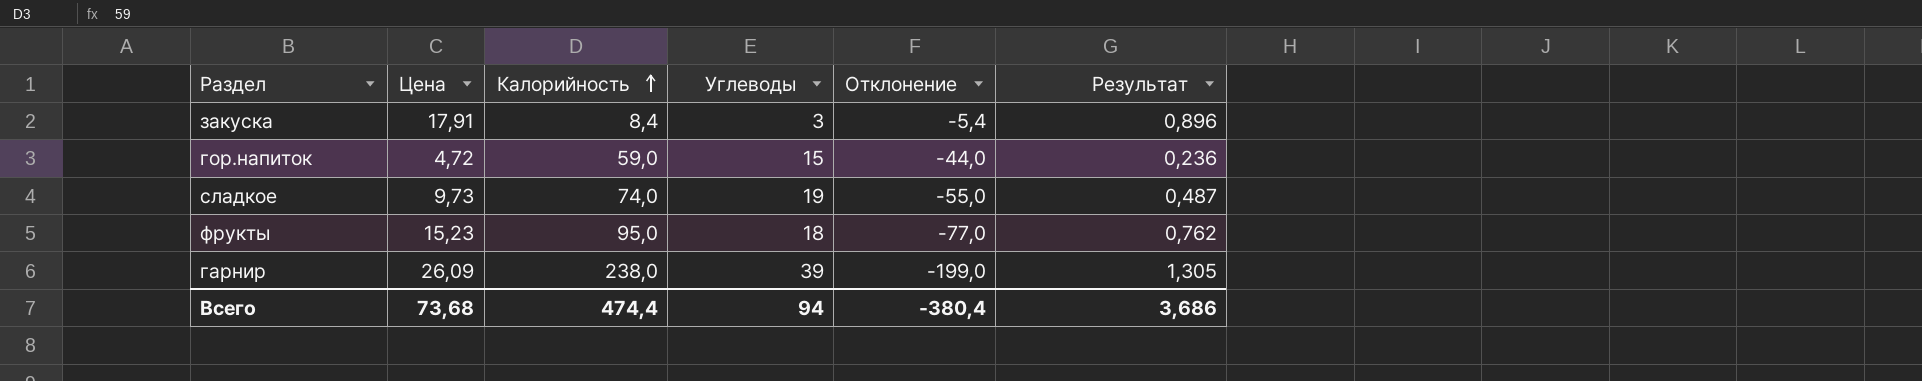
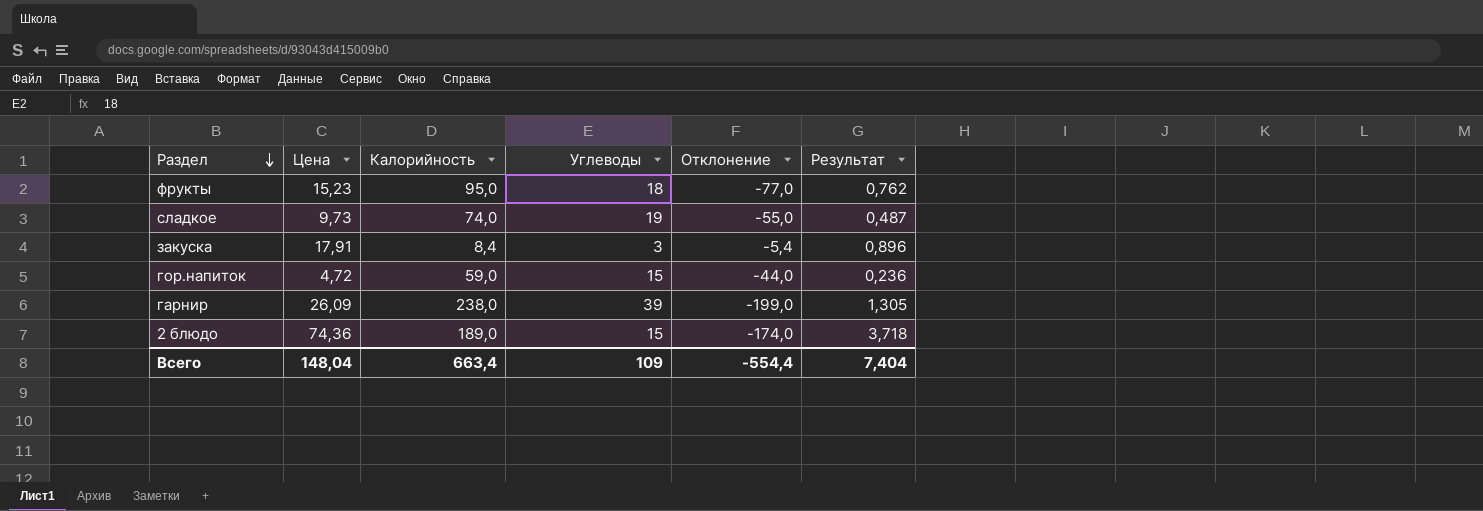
row order: Калорийность ascending -> Раздел descending
row 2 блюдо: none -> 74,36 | 189,0 | 15 | -174,0 | 3,718
Всего | Цена: 73,68 -> 148,04
Всего | Калорийность: 474,4 -> 663,4
Всего | Углеводы: 94 -> 109
Всего | Отклонение: -380,4 -> -554,4
Всего | Результат: 3,686 -> 7,404

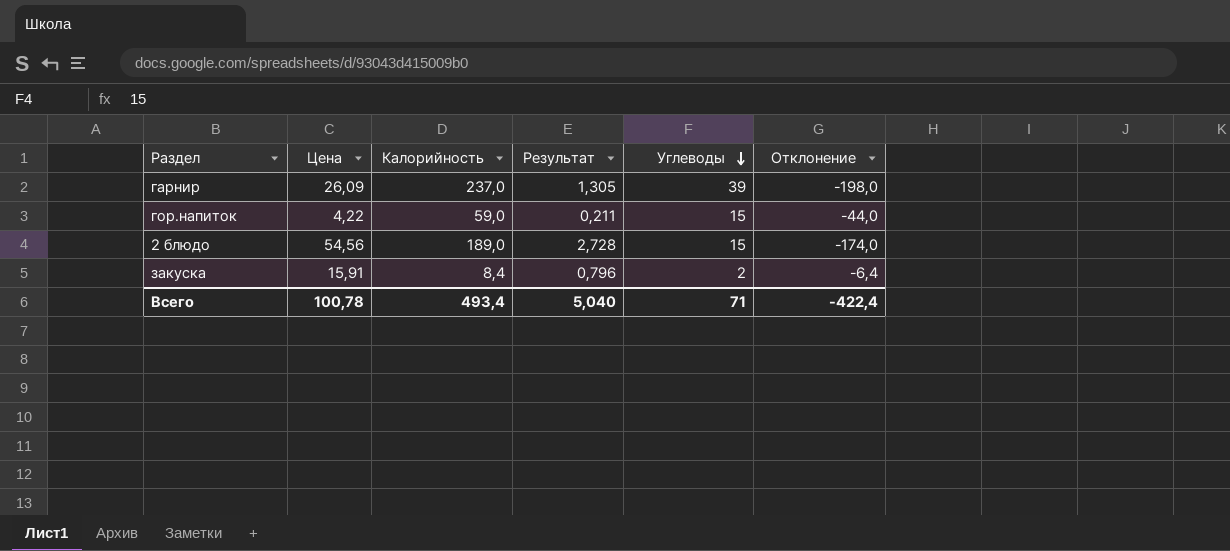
row order: Раздел descending -> Углеводы descending
column Результат | position: 6 -> 4
row фрукты: 15,23 | 95,0 | 18 | -77,0 | 0,762 -> none
row сладкое: 9,73 | 74,0 | 19 | -55,0 | 0,487 -> none
гарнир | Калорийность: 238,0 -> 237,0
гарнир | Отклонение: -199,0 -> -198,0
гор.напиток | Цена: 4,72 -> 4,22
гор.напиток | Результат: 0,236 -> 0,211
2 блюдо | Цена: 74,36 -> 54,56
2 блюдо | Результат: 3,718 -> 2,728
закуска | Цена: 17,91 -> 15,91
закуска | Результат: 0,896 -> 0,796
закуска | Углеводы: 3 -> 2
закуска | Отклонение: -5,4 -> -6,4
Всего | Цена: 148,04 -> 100,78
Всего | Калорийность: 663,4 -> 493,4
Всего | Результат: 7,404 -> 5,040
Всего | Углеводы: 109 -> 71
Всего | Отклонение: -554,4 -> -422,4

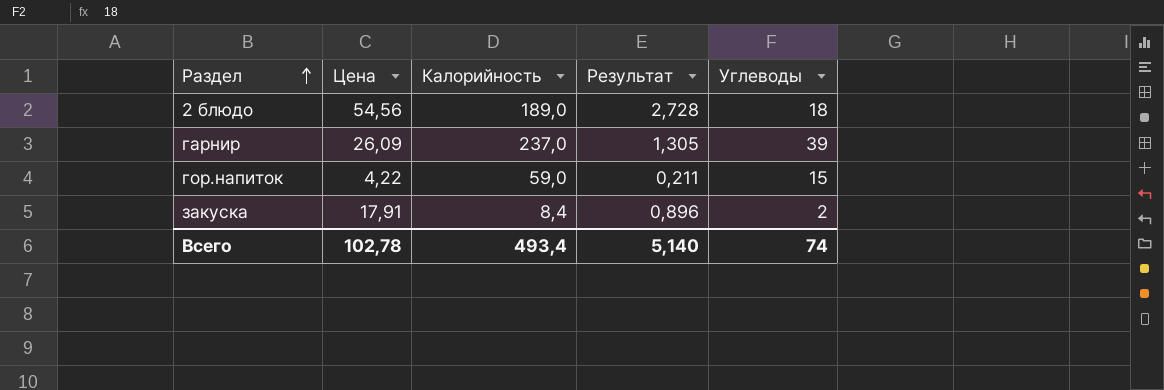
row order: Углеводы descending -> Раздел ascending
column Отклонение | formula: [Углеводы] - [Калорийность] -> none
2 блюдо | Углеводы: 15 -> 18
закуска | Цена: 15,91 -> 17,91
закуска | Результат: 0,796 -> 0,896
Всего | Цена: 100,78 -> 102,78
Всего | Результат: 5,040 -> 5,140
Всего | Углеводы: 71 -> 74

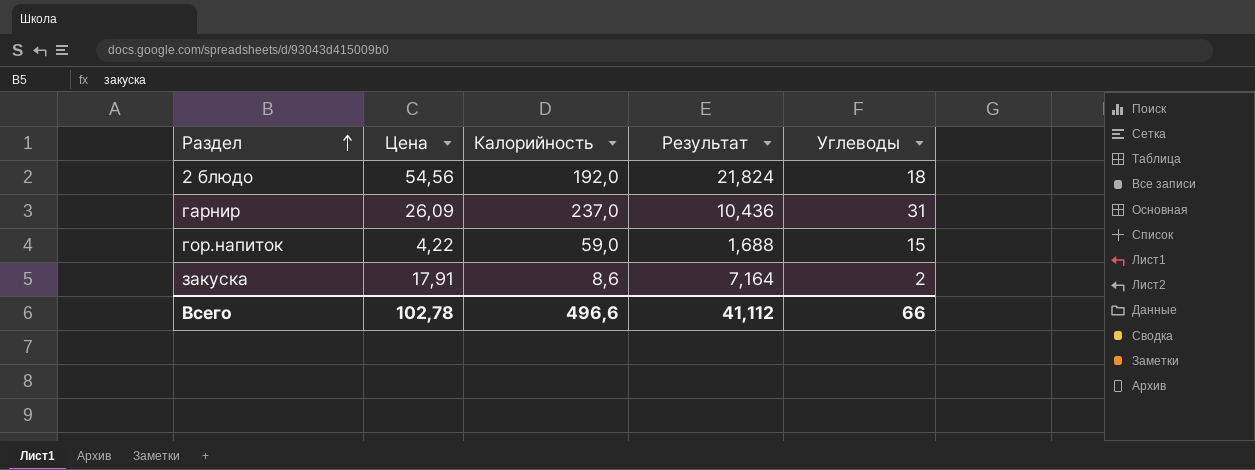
column Результат | formula: [Цена] * 0,05 -> [Цена] * 0,4
2 блюдо | Калорийность: 189,0 -> 192,0
гарнир | Углеводы: 39 -> 31
закуска | Калорийность: 8,4 -> 8,6
Всего | Калорийность: 493,4 -> 496,6
Всего | Результат: 5,140 -> 41,112
Всего | Углеводы: 74 -> 66

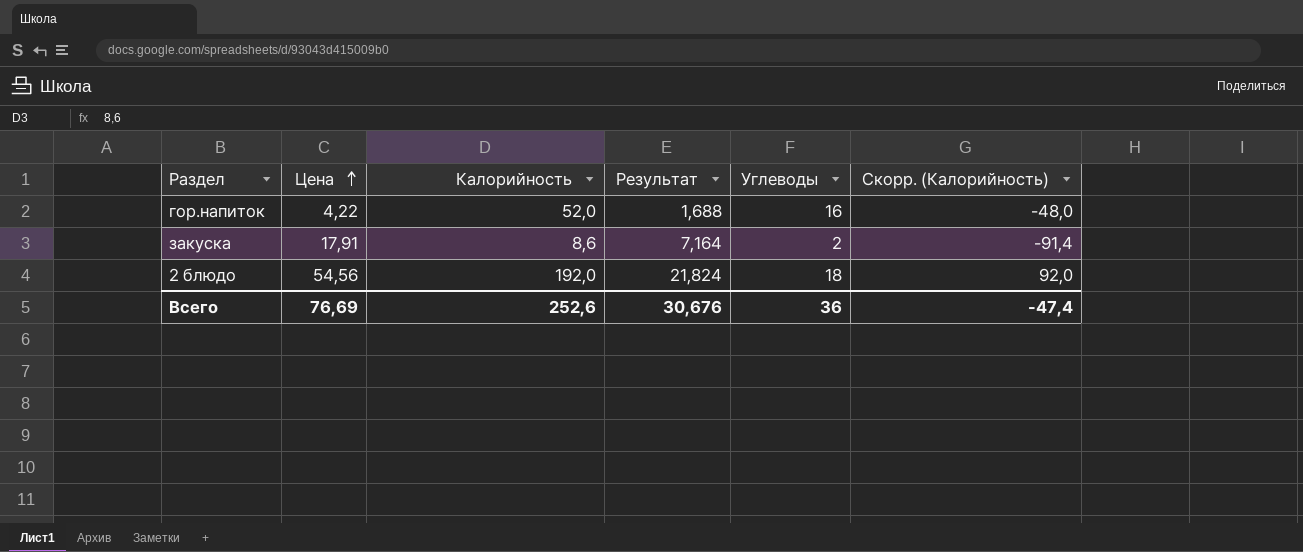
row order: Раздел ascending -> Цена ascending
column Скорр. (Калорийность) | formula: none -> [Калорийность] - 100
row гарнир: 26,09 | 237,0 | 10,436 | 31 -> none
гор.напиток | Калорийность: 59,0 -> 52,0
гор.напиток | Углеводы: 15 -> 16
Всего | Цена: 102,78 -> 76,69
Всего | Калорийность: 496,6 -> 252,6
Всего | Результат: 41,112 -> 30,676
Всего | Углеводы: 66 -> 36

